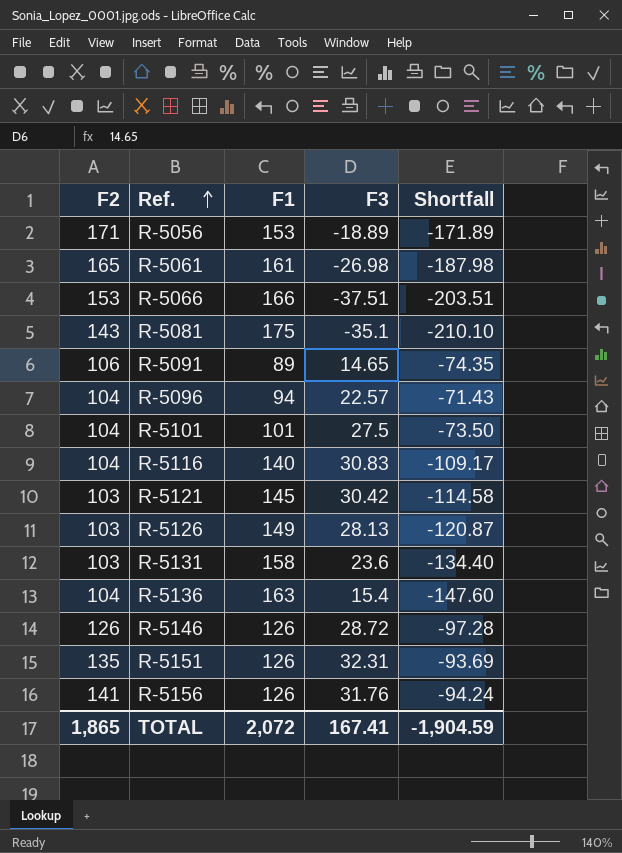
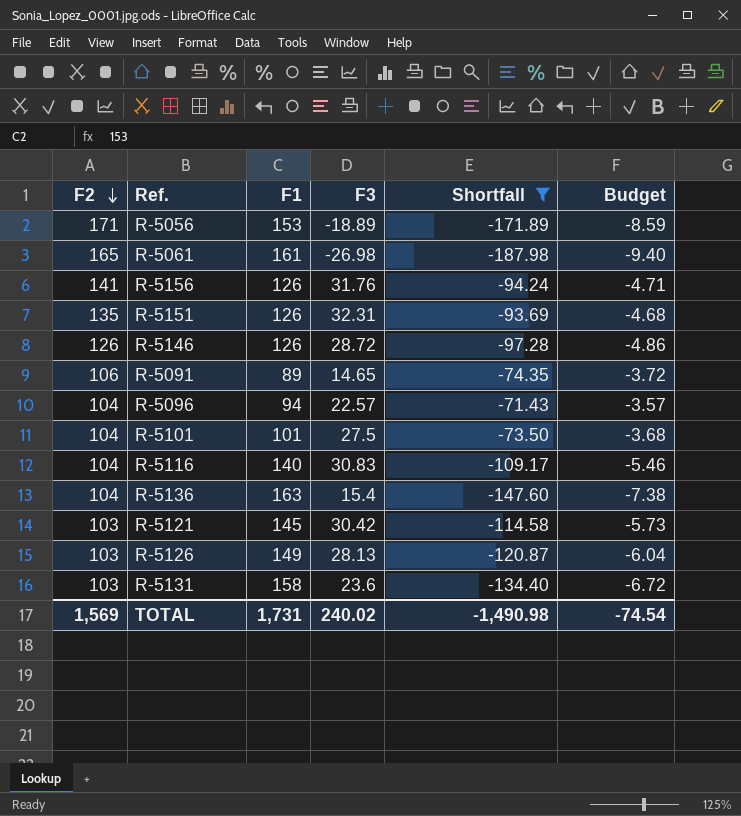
filter: none -> Shortfall >= -187.98
row order: Ref. ascending -> F2 descending
column Budget | formula: none -> [Shortfall] * 0.05
TOTAL | F2: 1,865 -> 1,569
TOTAL | F1: 2,072 -> 1,731
TOTAL | F3: 167.41 -> 240.02
TOTAL | Shortfall: -1,904.59 -> -1,490.98

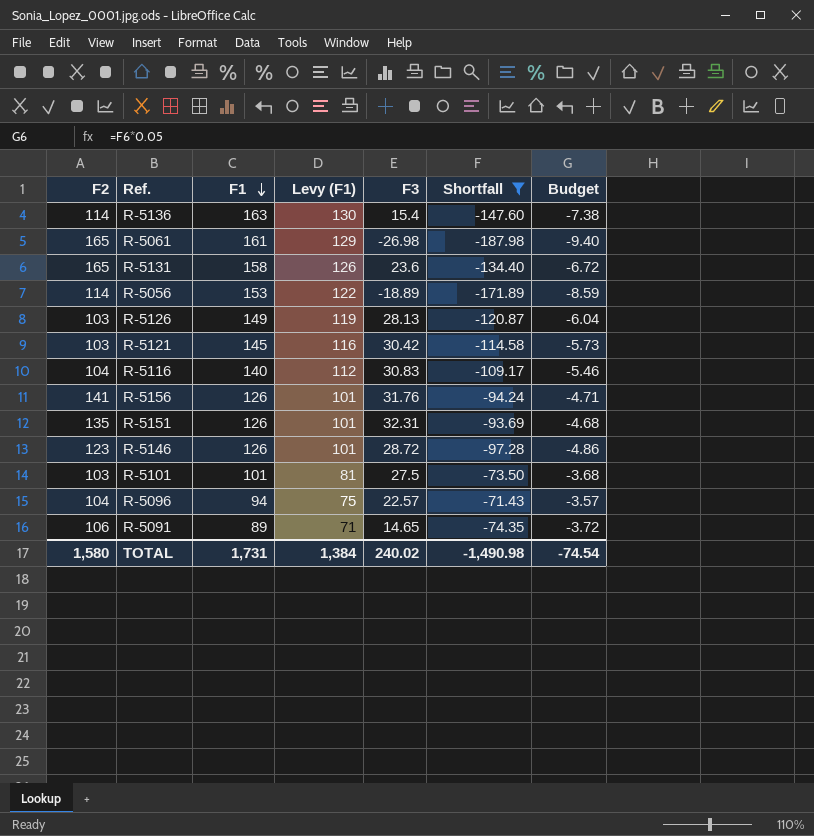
row order: F2 descending -> F1 descending
column Levy (F1) | formula: none -> [F1] * 0.8
R-5136 | F2: 104 -> 114
R-5131 | F2: 103 -> 165
R-5056 | F2: 171 -> 114
R-5146 | F2: 126 -> 123
R-5101 | F2: 104 -> 103
TOTAL | F2: 1,569 -> 1,580

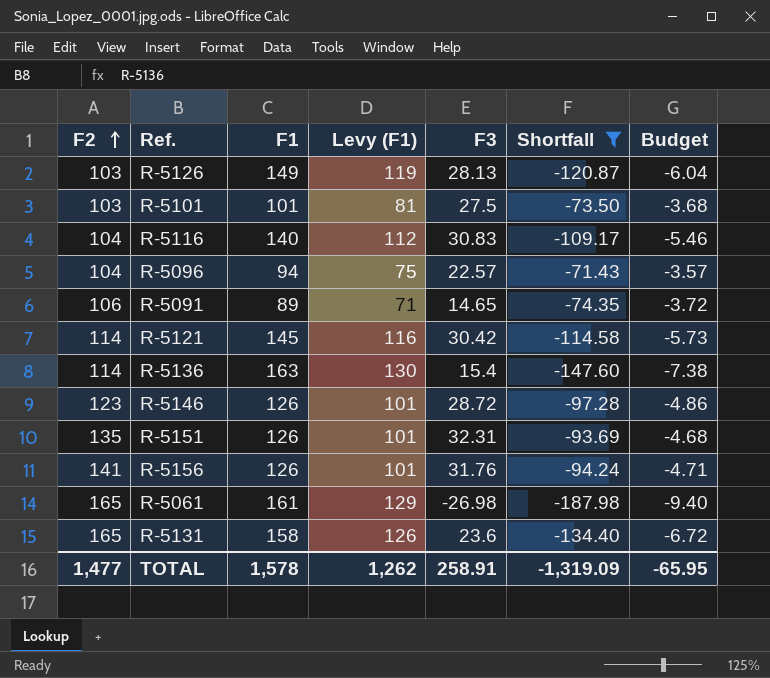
row order: F1 descending -> F2 ascending
row R-5056: 114 | 153 | 122 | -18.89 | -171.89 | -8.59 -> none
R-5121 | F2: 103 -> 114
TOTAL | F2: 1,580 -> 1,477
TOTAL | F1: 1,731 -> 1,578
TOTAL | Levy (F1): 1,384 -> 1,262
TOTAL | F3: 240.02 -> 258.91
TOTAL | Shortfall: -1,490.98 -> -1,319.09
TOTAL | Budget: -74.54 -> -65.95

